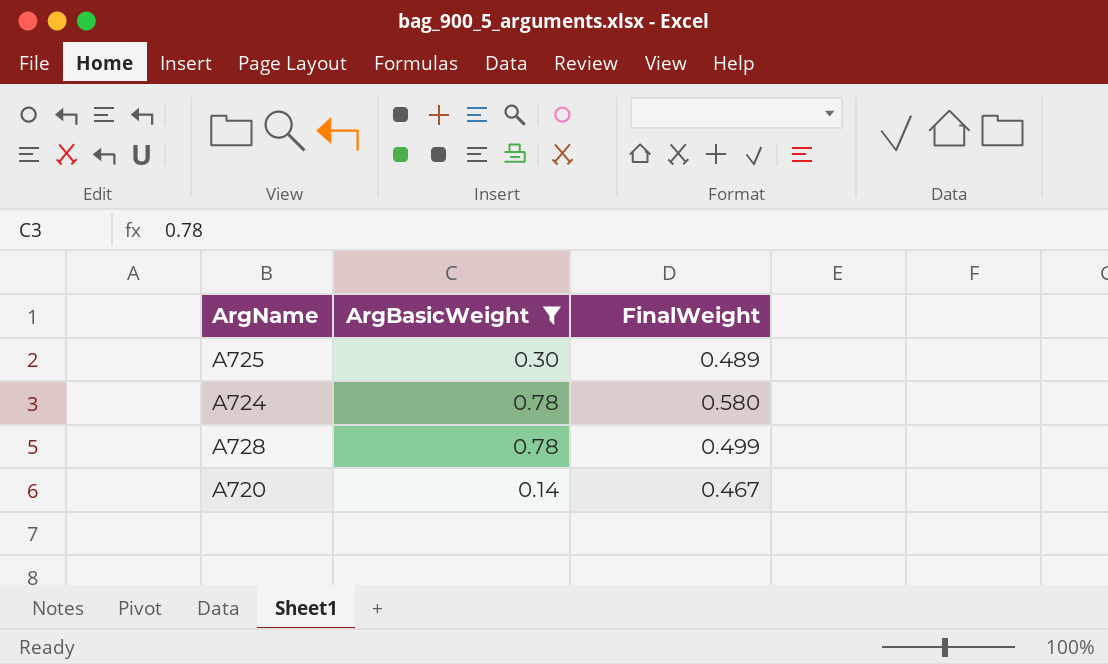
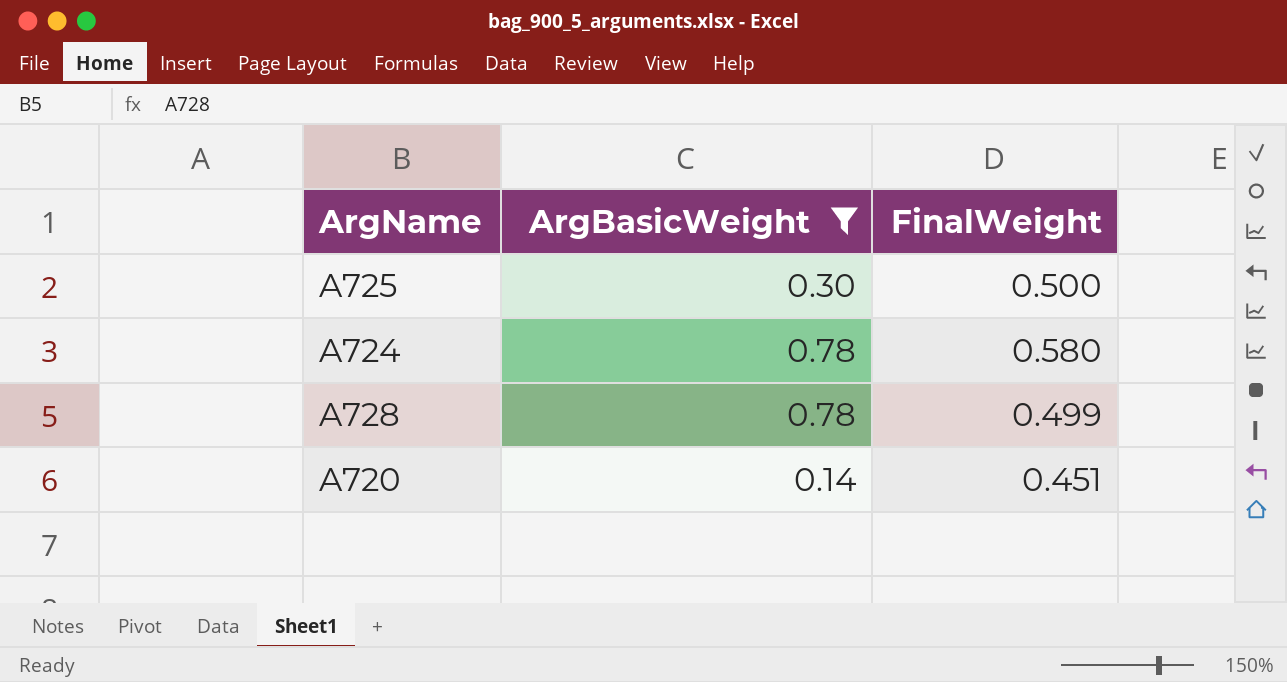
A725 | FinalWeight: 0.489 -> 0.500
A720 | FinalWeight: 0.467 -> 0.451

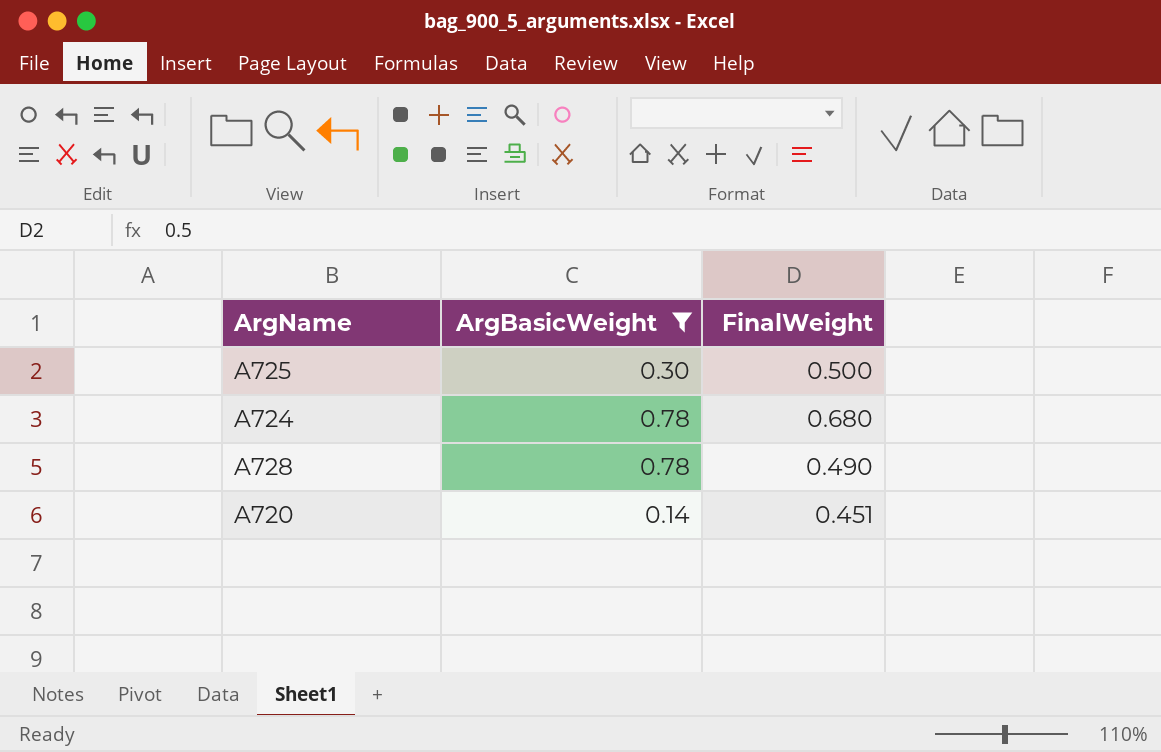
A724 | FinalWeight: 0.580 -> 0.680
A728 | FinalWeight: 0.499 -> 0.490

